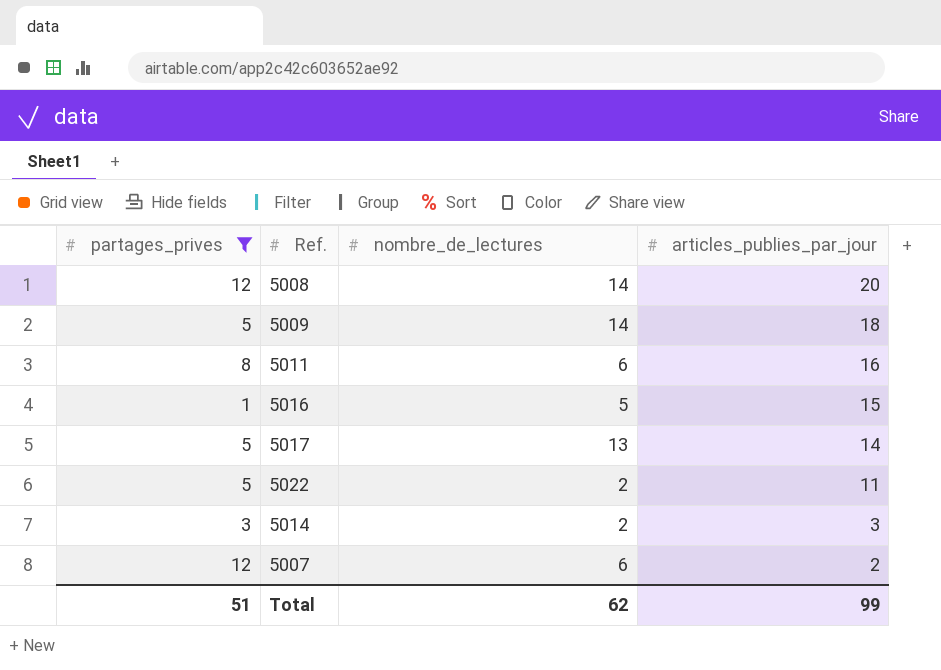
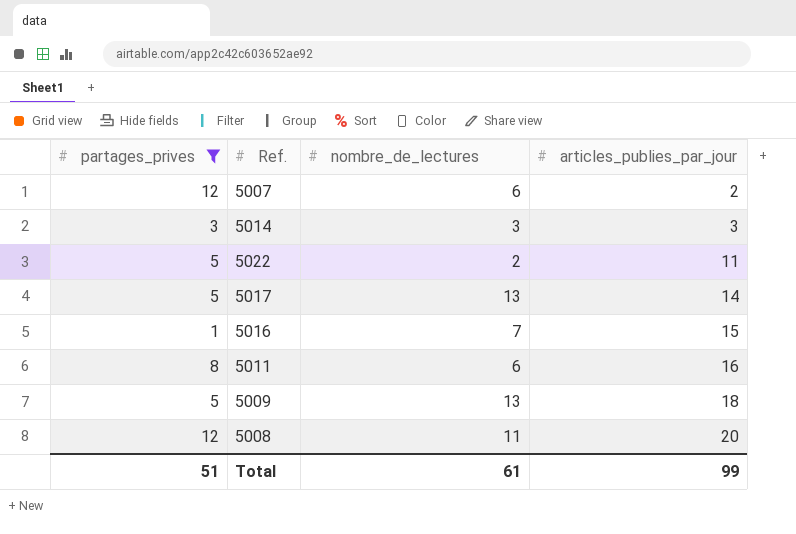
row order: articles_publies_par_jour descending -> articles_publies_par_jour ascending
5014 | nombre_de_lectures: 2 -> 3
5016 | nombre_de_lectures: 5 -> 7
5009 | nombre_de_lectures: 14 -> 13
5008 | nombre_de_lectures: 14 -> 11
Total | nombre_de_lectures: 62 -> 61

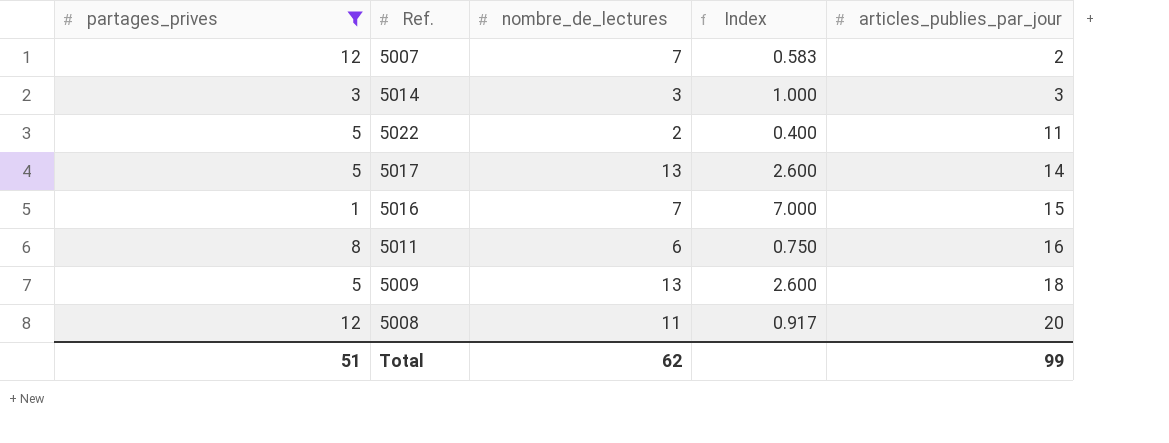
column Index | formula: none -> [nombre_de_lectures] / [partages_prives]
5007 | nombre_de_lectures: 6 -> 7
Total | nombre_de_lectures: 61 -> 62

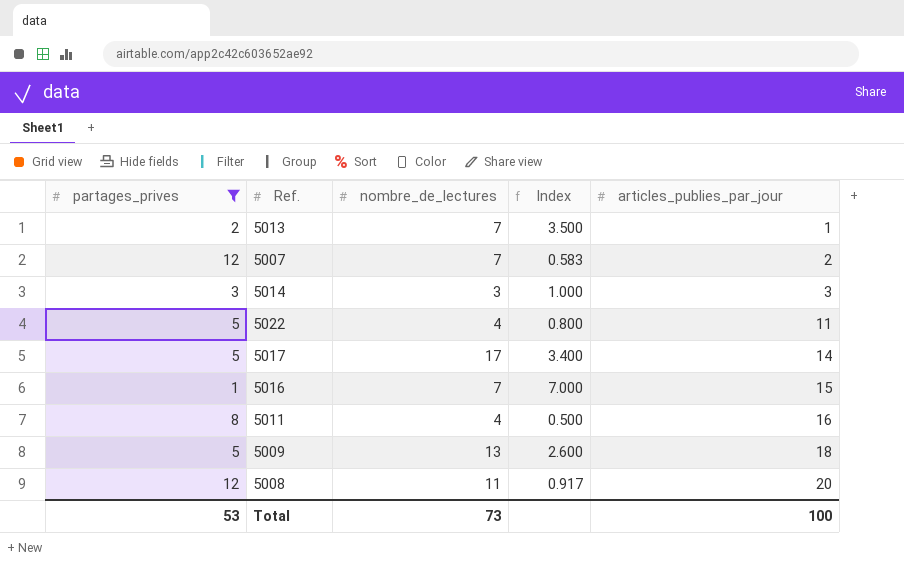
row 5013: none -> 2 | 7 | 3.500 | 1
5022 | nombre_de_lectures: 2 -> 4
5022 | Index: 0.400 -> 0.800
5017 | nombre_de_lectures: 13 -> 17
5017 | Index: 2.600 -> 3.400
5011 | nombre_de_lectures: 6 -> 4
5011 | Index: 0.750 -> 0.500
Total | partages_prives: 51 -> 53
Total | nombre_de_lectures: 62 -> 73
Total | articles_publies_par_jour: 99 -> 100

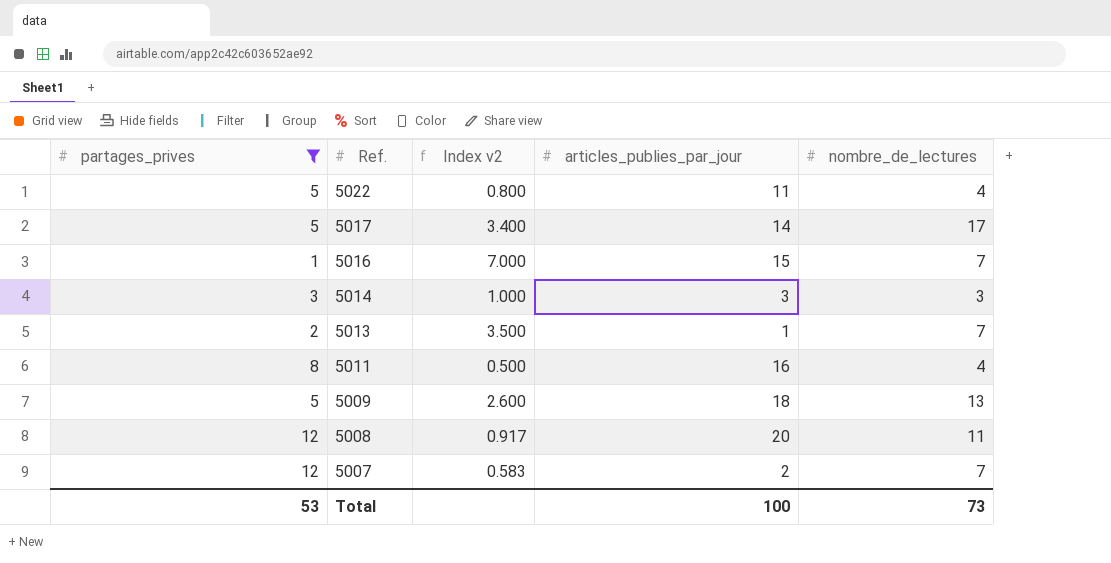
row order: articles_publies_par_jour ascending -> Ref. descending
column name: Index -> Index v2
column nombre_de_lectures | position: 3 -> 5

